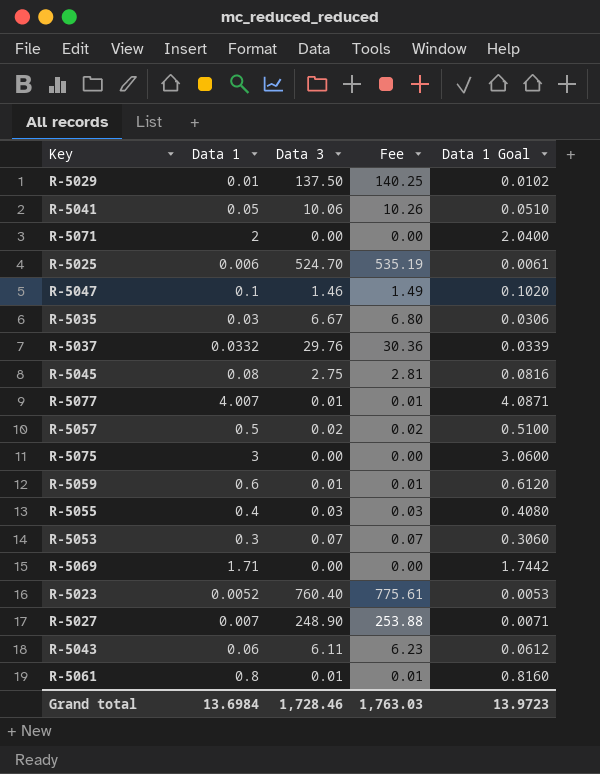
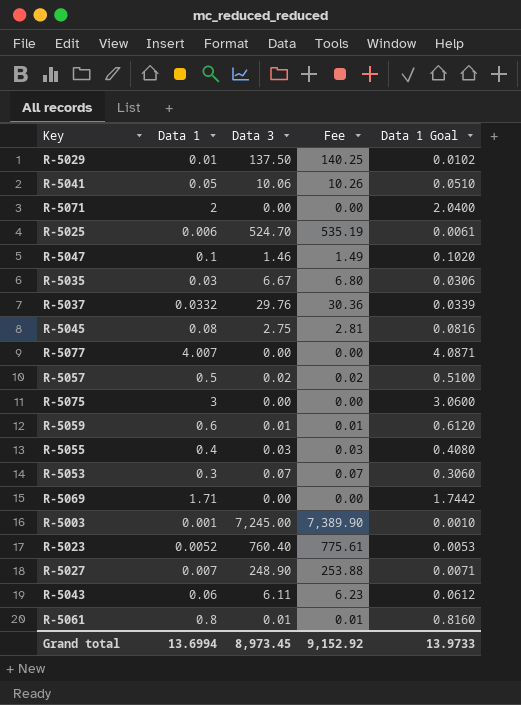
R-5077 | Data 3: 0.01 -> 0.00
R-5077 | Fee: 0.01 -> 0.00
row R-5003: none -> 0.001 | 7,245.00 | 7,389.90 | 0.0010
Grand total | Data 1: 13.6984 -> 13.6994
Grand total | Data 3: 1,728.46 -> 8,973.45
Grand total | Fee: 1,763.03 -> 9,152.92
Grand total | Data 1 Goal: 13.9723 -> 13.9733

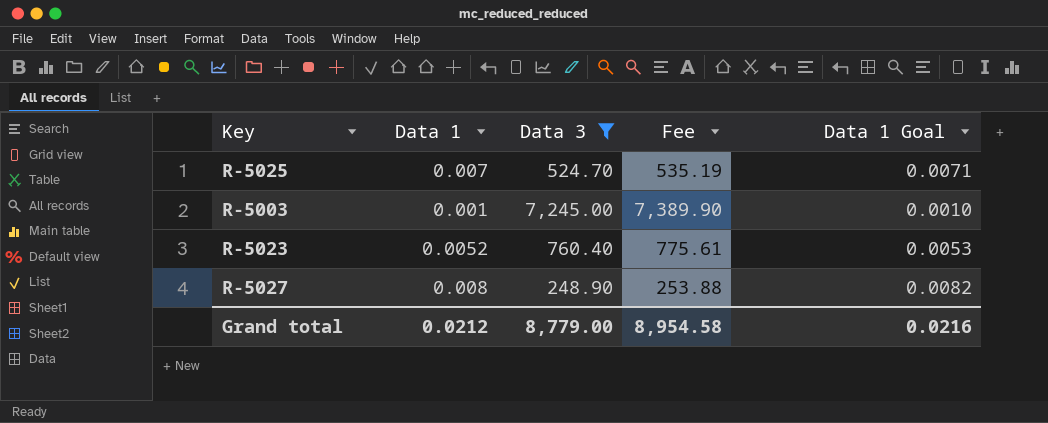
filter: none -> Data 3 >= 248.90
R-5025 | Data 1: 0.006 -> 0.007
R-5025 | Data 1 Goal: 0.0061 -> 0.0071
R-5027 | Data 1: 0.007 -> 0.008
R-5027 | Data 1 Goal: 0.0071 -> 0.0082
Grand total | Data 1: 13.6994 -> 0.0212
Grand total | Data 3: 8,973.45 -> 8,779.00
Grand total | Fee: 9,152.92 -> 8,954.58
Grand total | Data 1 Goal: 13.9733 -> 0.0216

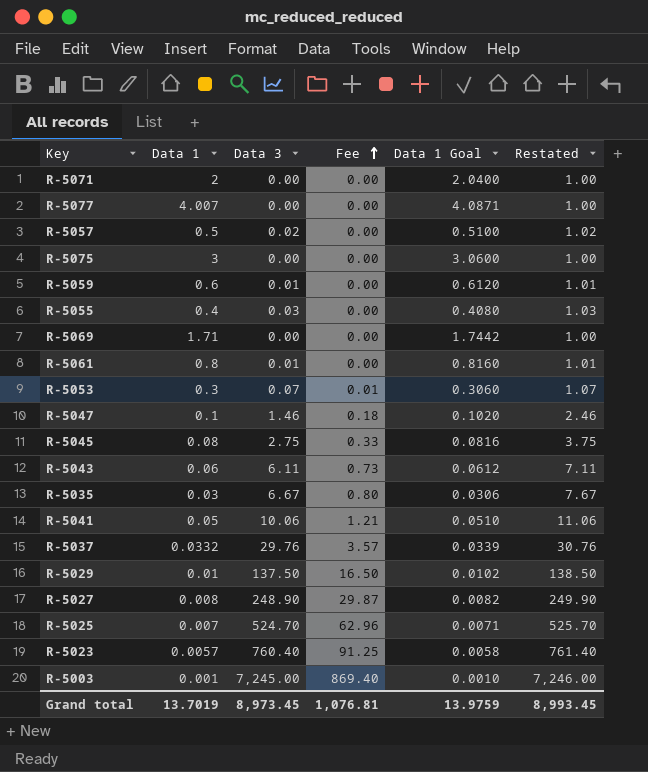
filter: Data 3 >= 248.90 -> none
row order: none -> Fee ascending
column Fee | formula: [Data 3] * 1.02 -> [Data 3] * 0.12
column Restated | formula: none -> [Data 3] + 1
R-5023 | Data 1: 0.0052 -> 0.0057
R-5023 | Data 1 Goal: 0.0053 -> 0.0058
Grand total | Data 1: 0.0212 -> 13.7019
Grand total | Data 3: 8,779.00 -> 8,973.45
Grand total | Fee: 8,954.58 -> 1,076.81
Grand total | Data 1 Goal: 0.0216 -> 13.9759

